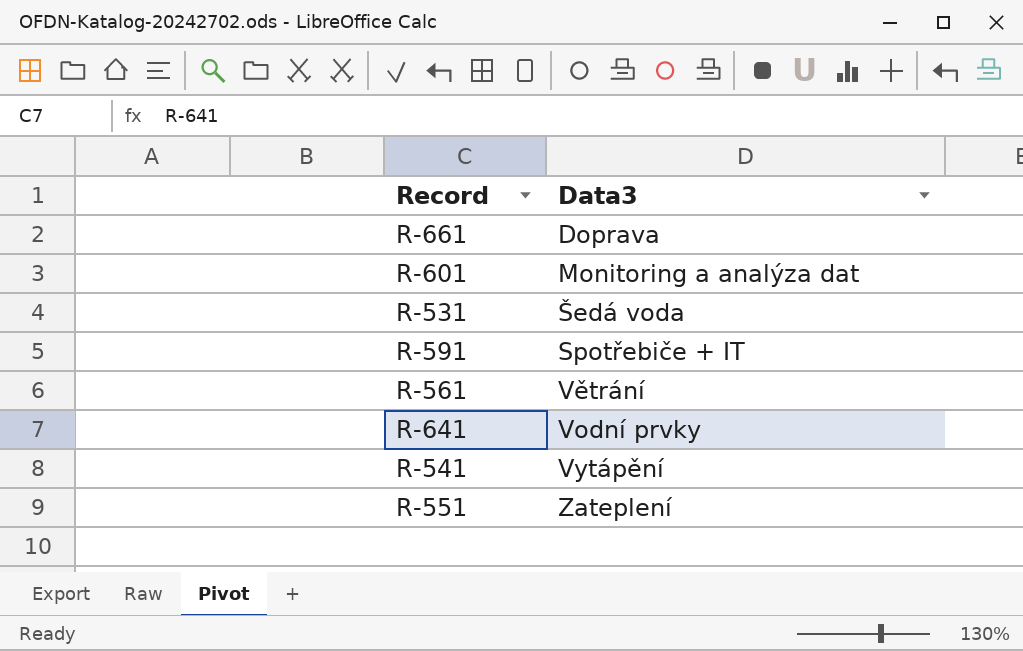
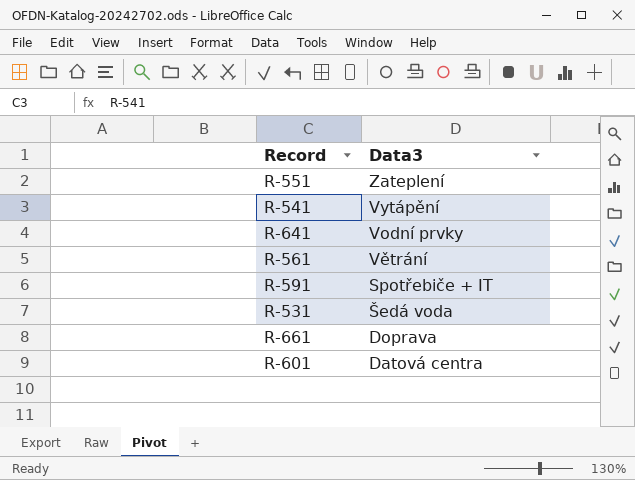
row order: Data3 ascending -> Data3 descending
R-601 | Data3: Monitoring a analýza dat -> Datová centra

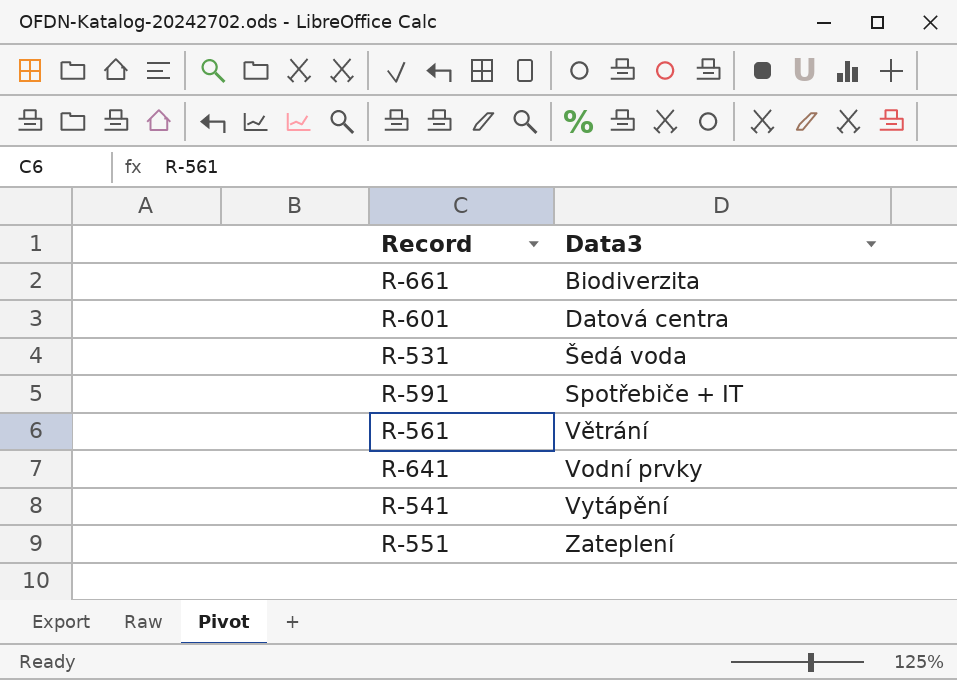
row order: Data3 descending -> Data3 ascending
R-661 | Data3: Doprava -> Biodiverzita

